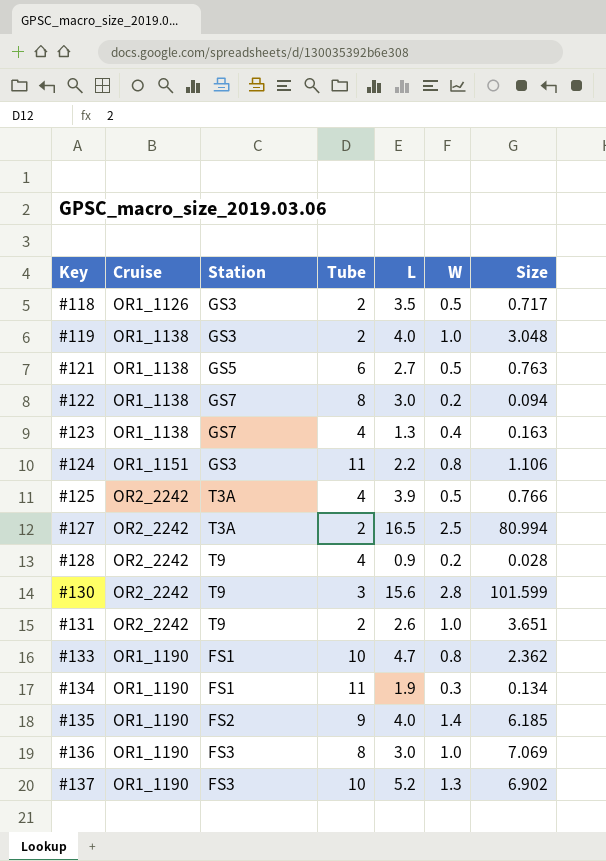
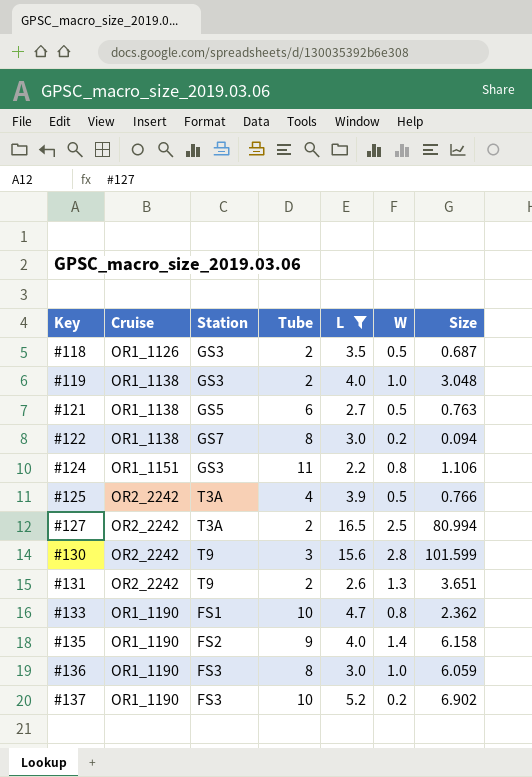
filter: none -> L >= 2.2
#118 | Size: 0.717 -> 0.687
#131 | W: 1.0 -> 1.3
#135 | Size: 6.185 -> 6.158
#136 | Size: 7.069 -> 6.059
#137 | W: 1.3 -> 0.2

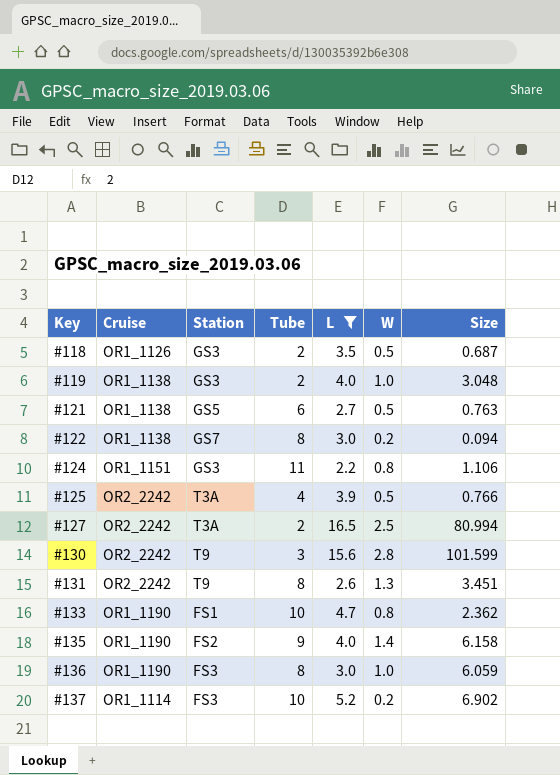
#131 | Tube: 2 -> 8
#131 | Size: 3.651 -> 3.451
#137 | Cruise: OR1_1190 -> OR1_1114

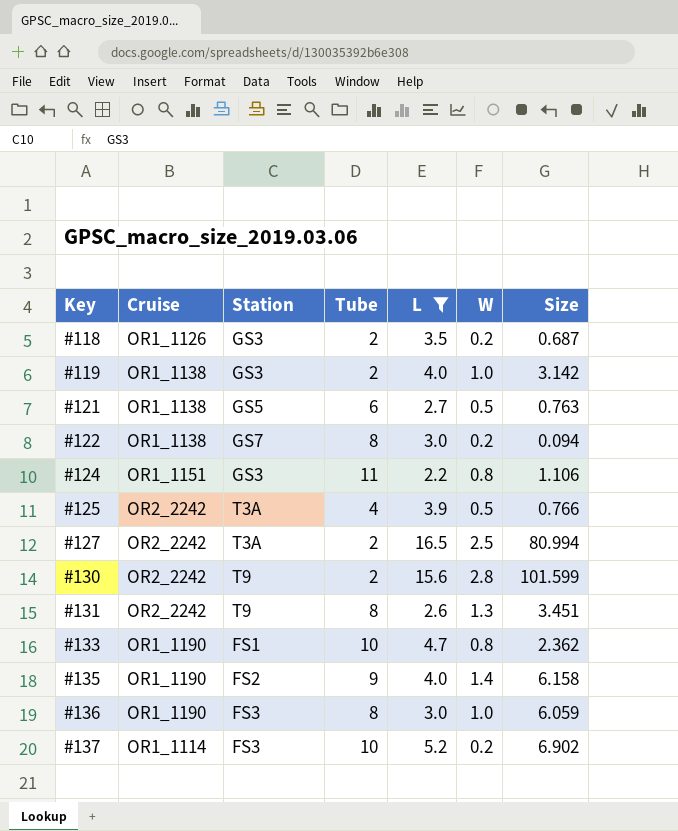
#118 | W: 0.5 -> 0.2
#119 | Size: 3.048 -> 3.142
#130 | Tube: 3 -> 2

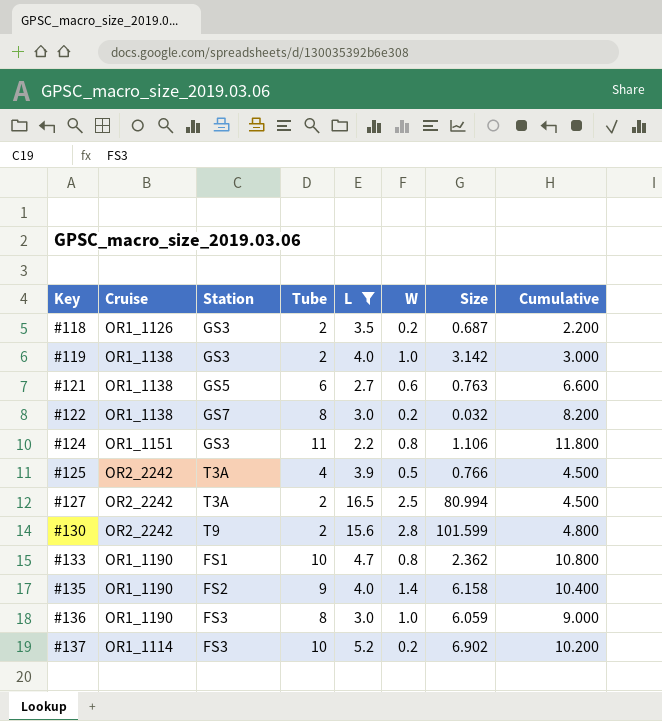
column Cumulative | formula: none -> [Tube] + [W]
row #131: OR2_2242 | T9 | 8 | 2.6 | 1.3 | 3.451 -> none
#121 | W: 0.5 -> 0.6
#122 | Size: 0.094 -> 0.032

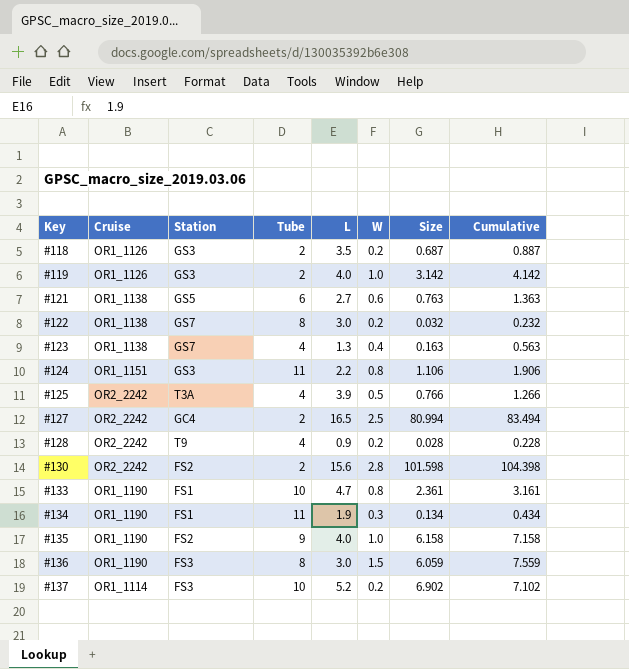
filter: L >= 2.2 -> none
column Cumulative | formula: [Tube] + [W] -> [W] + [Size]
#119 | Cruise: OR1_1138 -> OR1_1126
#127 | Station: T3A -> GC4
#130 | Station: T9 -> FS2
#130 | Size: 101.599 -> 101.598
#133 | Size: 2.362 -> 2.361
#135 | W: 1.4 -> 1.0
#136 | W: 1.0 -> 1.5

